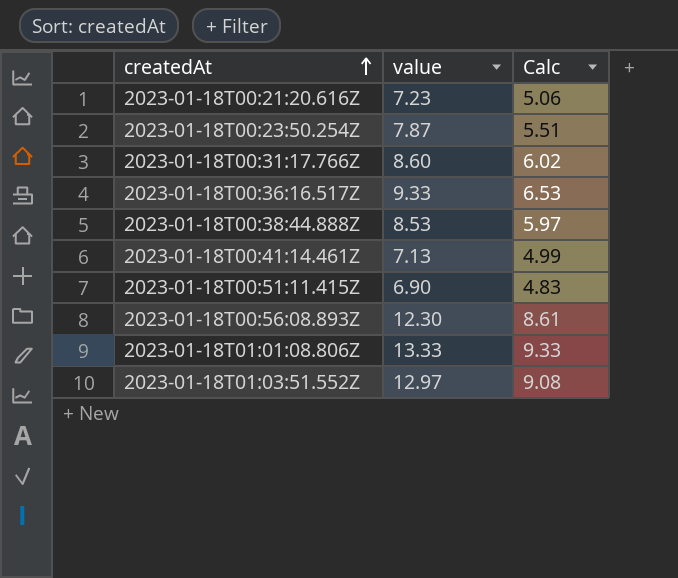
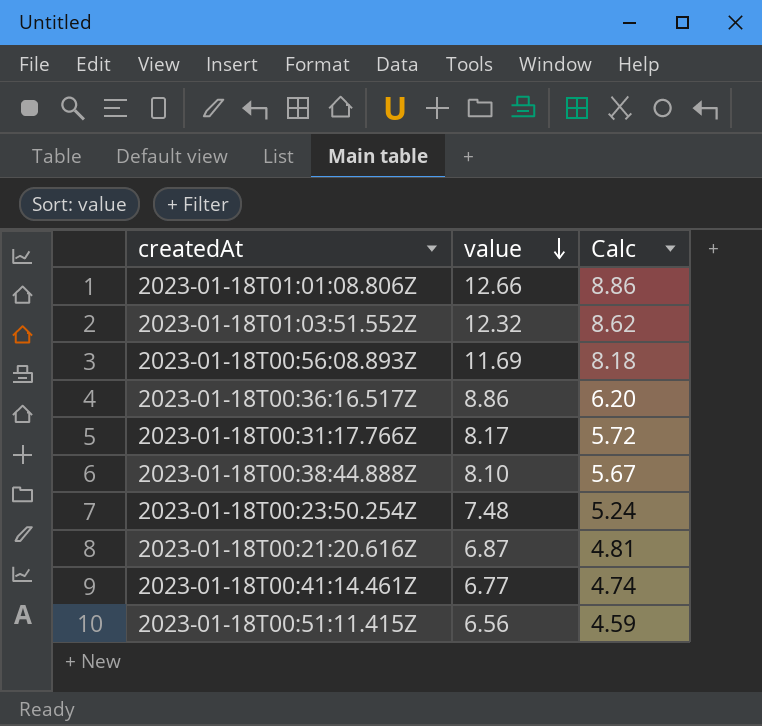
row order: createdAt ascending -> value descending
2023-01-18T01:01:08.806Z | value: 13.33 -> 12.66
2023-01-18T01:01:08.806Z | Calc: 9.33 -> 8.86
2023-01-18T01:03:51.552Z | value: 12.97 -> 12.32
2023-01-18T01:03:51.552Z | Calc: 9.08 -> 8.62
2023-01-18T00:56:08.893Z | value: 12.30 -> 11.69
2023-01-18T00:56:08.893Z | Calc: 8.61 -> 8.18
2023-01-18T00:36:16.517Z | value: 9.33 -> 8.86
2023-01-18T00:36:16.517Z | Calc: 6.53 -> 6.20
2023-01-18T00:31:17.766Z | value: 8.60 -> 8.17
2023-01-18T00:31:17.766Z | Calc: 6.02 -> 5.72
2023-01-18T00:38:44.888Z | value: 8.53 -> 8.10
2023-01-18T00:38:44.888Z | Calc: 5.97 -> 5.67
2023-01-18T00:23:50.254Z | value: 7.87 -> 7.48
2023-01-18T00:23:50.254Z | Calc: 5.51 -> 5.24
2023-01-18T00:21:20.616Z | value: 7.23 -> 6.87
2023-01-18T00:21:20.616Z | Calc: 5.06 -> 4.81
2023-01-18T00:41:14.461Z | value: 7.13 -> 6.77
2023-01-18T00:41:14.461Z | Calc: 4.99 -> 4.74
2023-01-18T00:51:11.415Z | value: 6.90 -> 6.56
2023-01-18T00:51:11.415Z | Calc: 4.83 -> 4.59

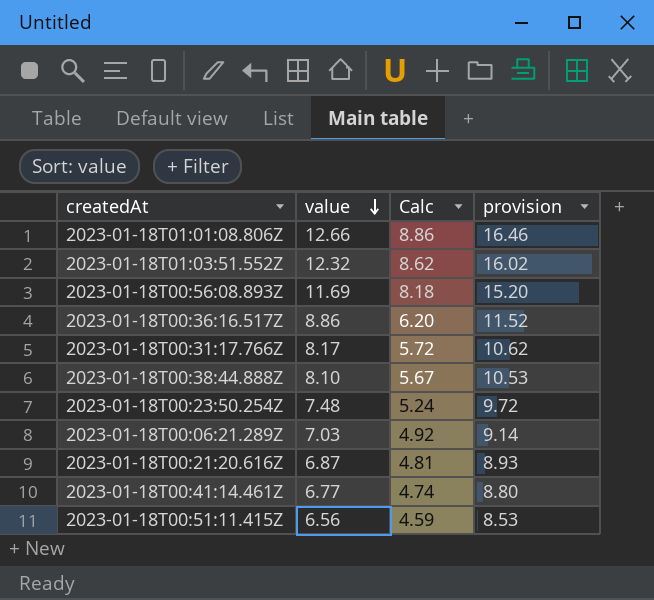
column provision | formula: none -> [value] * 1.3
row 2023-01-18T00:06:21.289Z: none -> 7.03 | 4.92 | 9.14

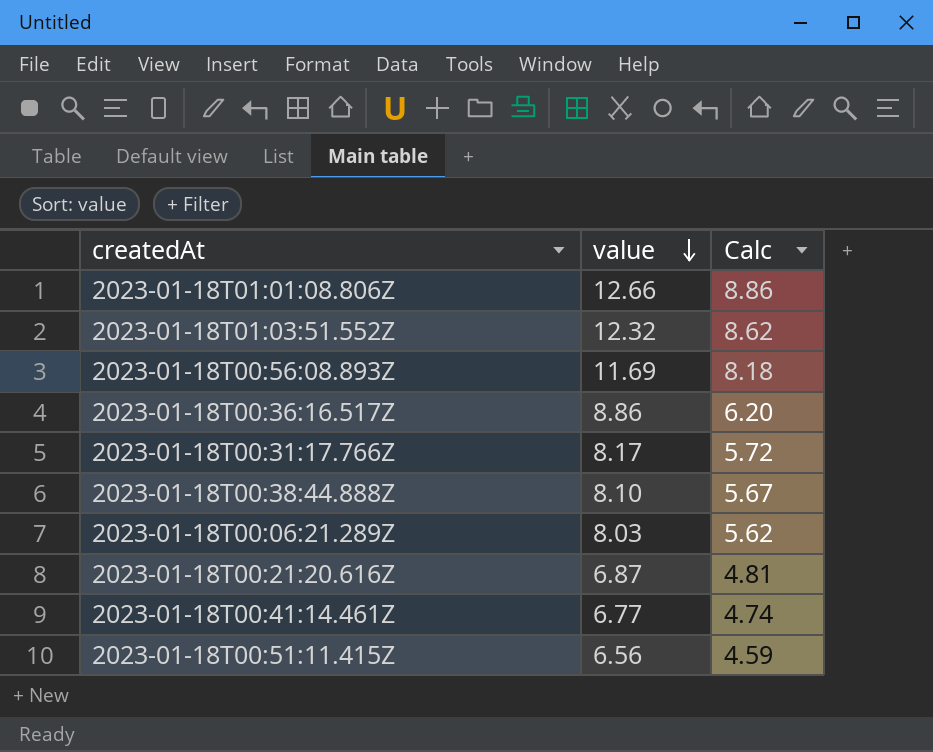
column provision | formula: [value] * 1.3 -> none
row 2023-01-18T00:23:50.254Z: 7.48 | 5.24 | 9.72 -> none
2023-01-18T00:06:21.289Z | value: 7.03 -> 8.03
2023-01-18T00:06:21.289Z | Calc: 4.92 -> 5.62

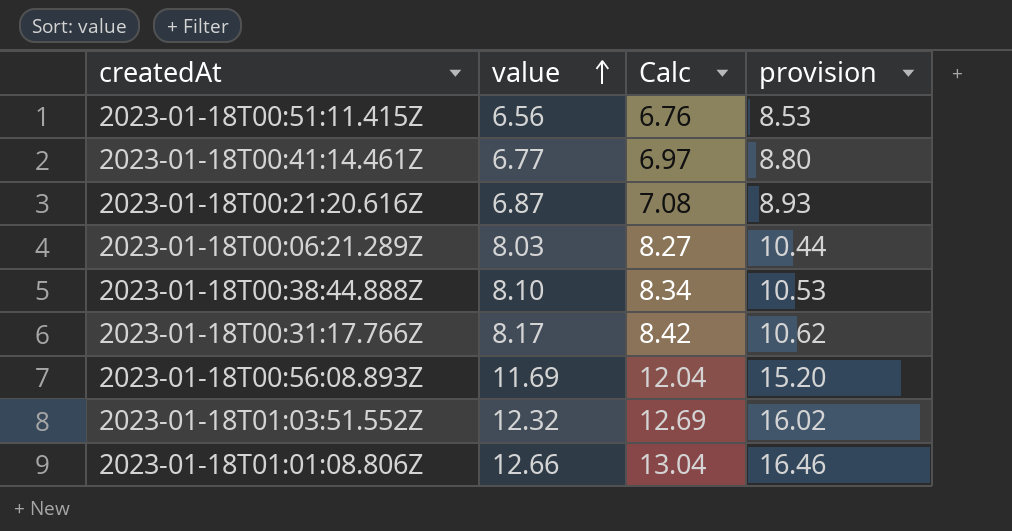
row order: value descending -> value ascending
column Calc | formula: [value] * 0.7 -> [value] * 1.03
column provision | formula: none -> [value] * 1.3
row 2023-01-18T00:36:16.517Z: 8.86 | 6.20 -> none

